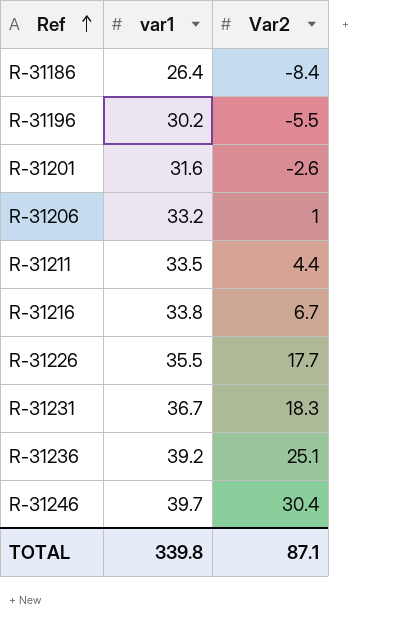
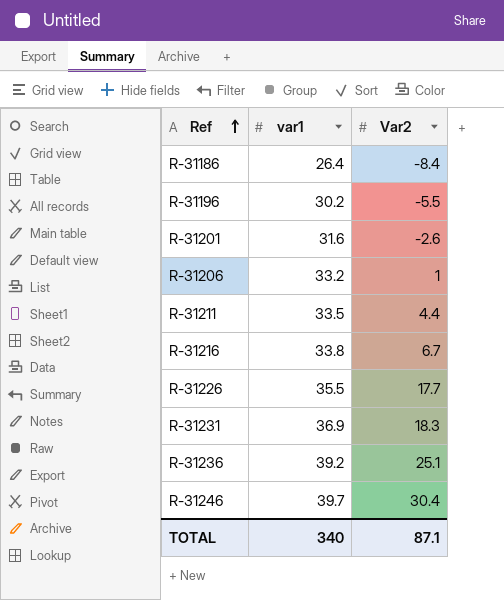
R-31231 | var1: 36.7 -> 36.9
TOTAL | var1: 339.8 -> 340

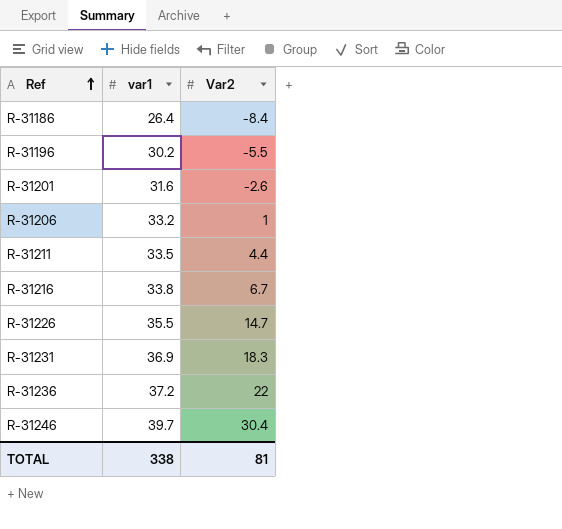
R-31226 | Var2: 17.7 -> 14.7
R-31236 | var1: 39.2 -> 37.2
R-31236 | Var2: 25.1 -> 22
TOTAL | var1: 340 -> 338
TOTAL | Var2: 87.1 -> 81

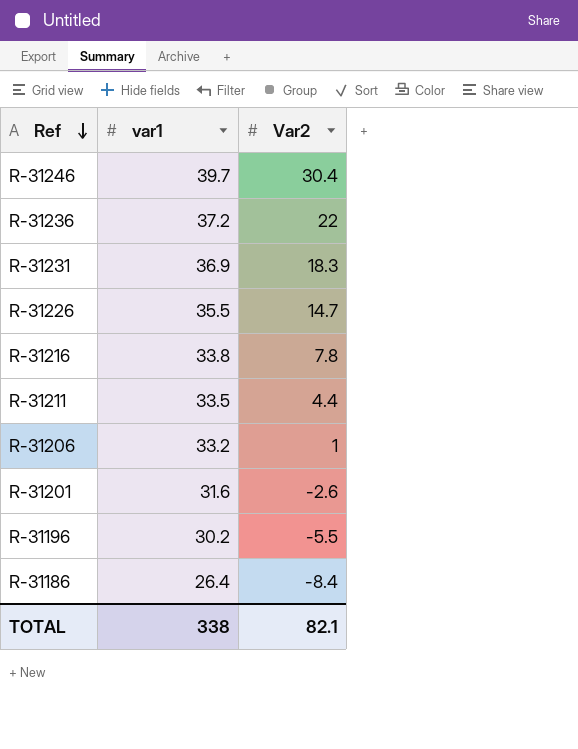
row order: Ref ascending -> Ref descending
R-31216 | Var2: 6.7 -> 7.8
TOTAL | Var2: 81 -> 82.1

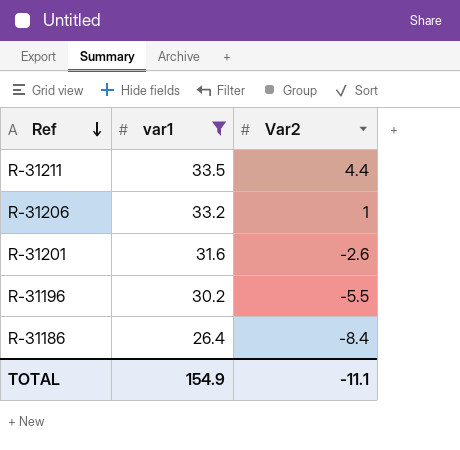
filter: none -> var1 <= 33.5
TOTAL | var1: 338 -> 154.9
TOTAL | Var2: 82.1 -> -11.1

